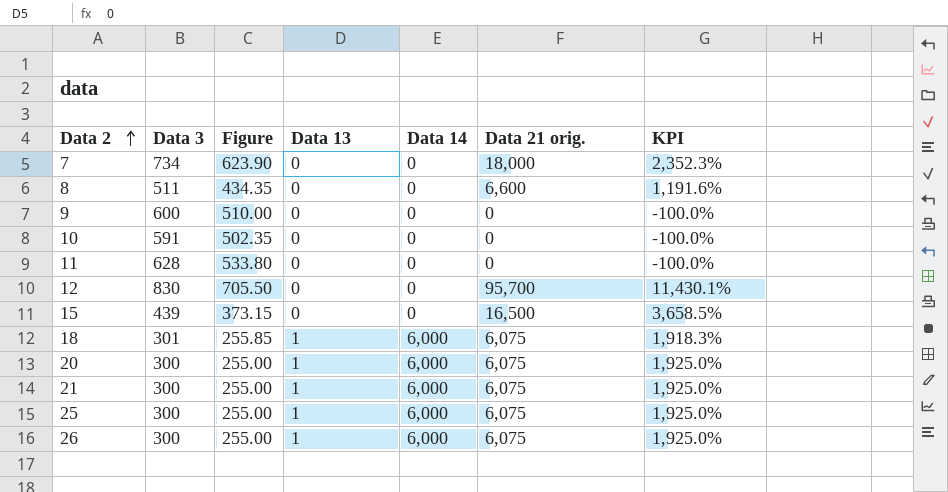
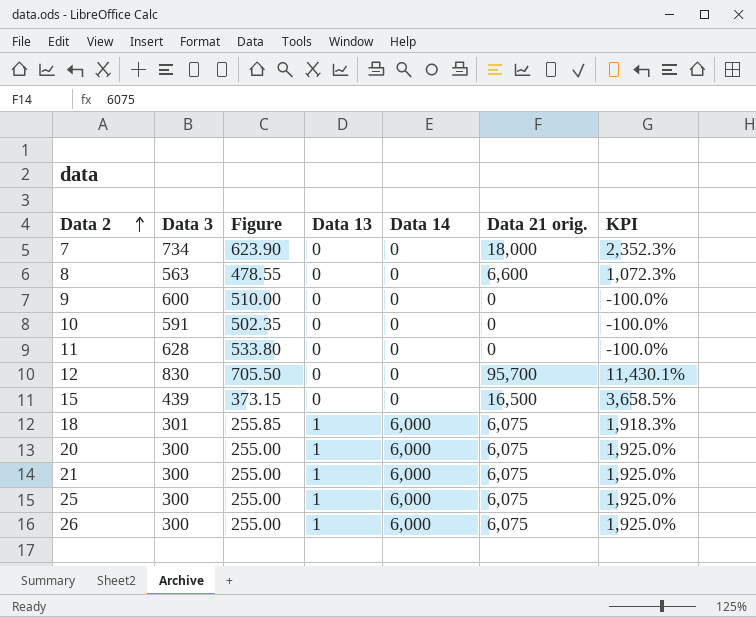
8 | Data 3: 511 -> 563
8 | Figure: 434.35 -> 478.55
8 | KPI: 1,191.6% -> 1,072.3%

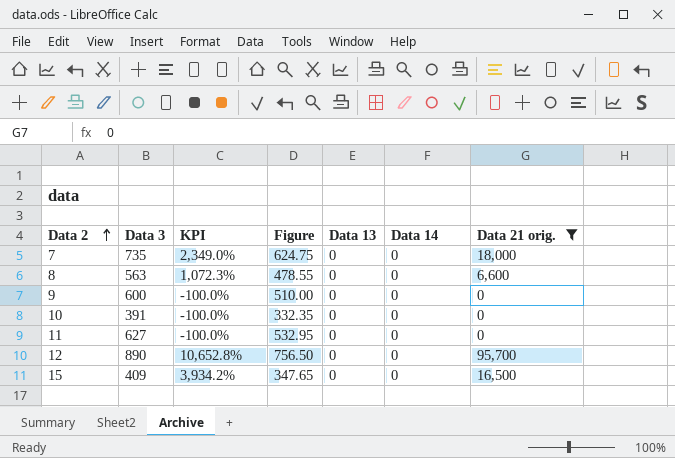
filter: none -> Data 21 orig. != 6,075
column KPI | position: 7 -> 3
7 | Data 3: 734 -> 735
7 | KPI: 2,352.3% -> 2,349.0%
7 | Figure: 623.90 -> 624.75
10 | Data 3: 591 -> 391
10 | Figure: 502.35 -> 332.35
11 | Data 3: 628 -> 627
11 | Figure: 533.80 -> 532.95
12 | Data 3: 830 -> 890
12 | KPI: 11,430.1% -> 10,652.8%
12 | Figure: 705.50 -> 756.50
15 | Data 3: 439 -> 409
15 | KPI: 3,658.5% -> 3,934.2%
15 | Figure: 373.15 -> 347.65

